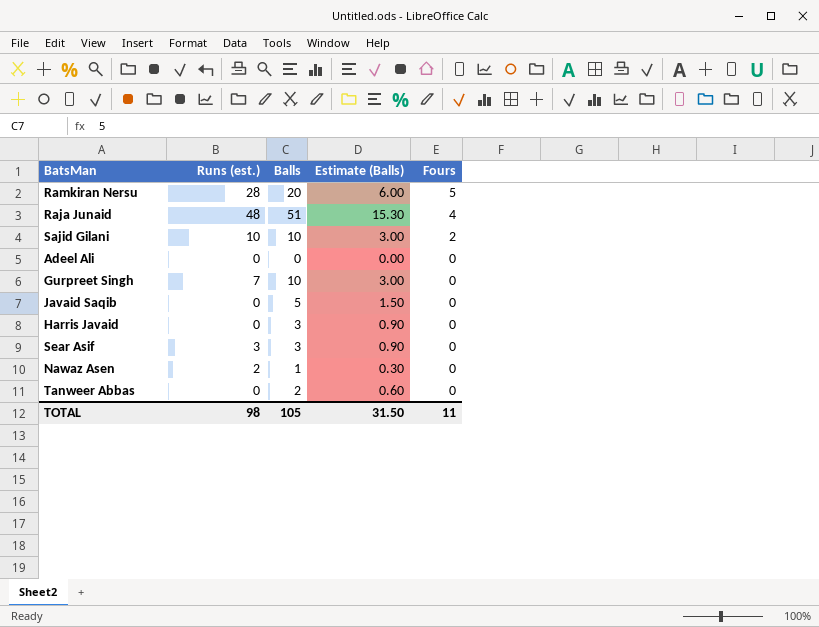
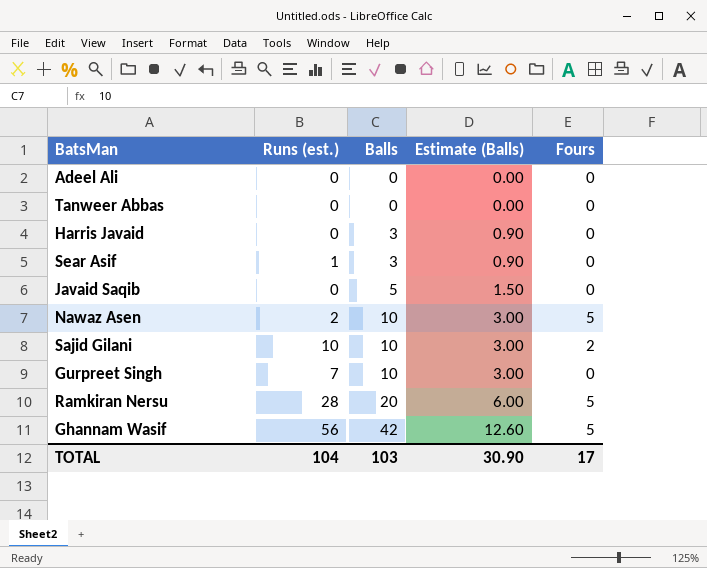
row order: Fours descending -> Balls ascending
row Raja Junaid: 48 | 51 | 15.30 | 4 -> none
Tanweer Abbas | Balls: 2 -> 0
Tanweer Abbas | Estimate (Balls): 0.60 -> 0.00
Sear Asif | Runs (est.): 3 -> 1
Nawaz Asen | Balls: 1 -> 10
Nawaz Asen | Estimate (Balls): 0.30 -> 3.00
Nawaz Asen | Fours: 0 -> 5
row Ghannam Wasif: none -> 56 | 42 | 12.60 | 5
TOTAL | Runs (est.): 98 -> 104
TOTAL | Balls: 105 -> 103
TOTAL | Estimate (Balls): 31.50 -> 30.90
TOTAL | Fours: 11 -> 17

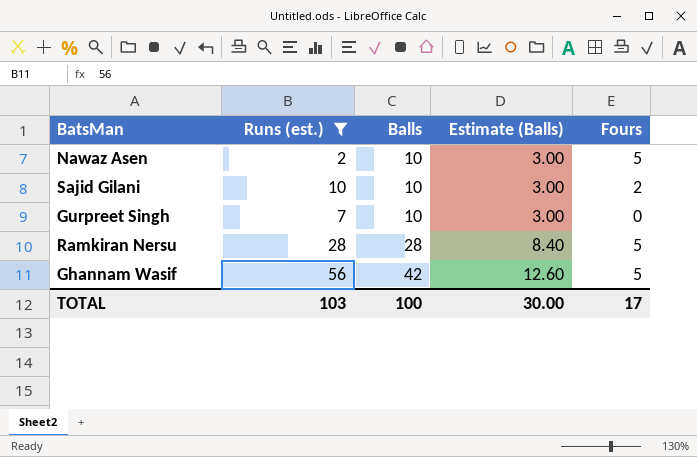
filter: none -> Runs (est.) >= 2
Ramkiran Nersu | Balls: 20 -> 28
Ramkiran Nersu | Estimate (Balls): 6.00 -> 8.40
TOTAL | Runs (est.): 104 -> 103
TOTAL | Balls: 103 -> 100
TOTAL | Estimate (Balls): 30.90 -> 30.00

